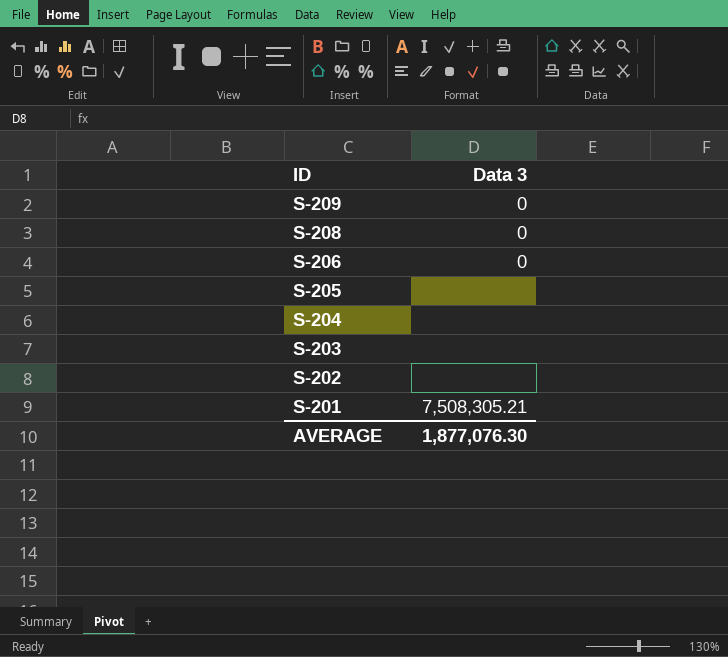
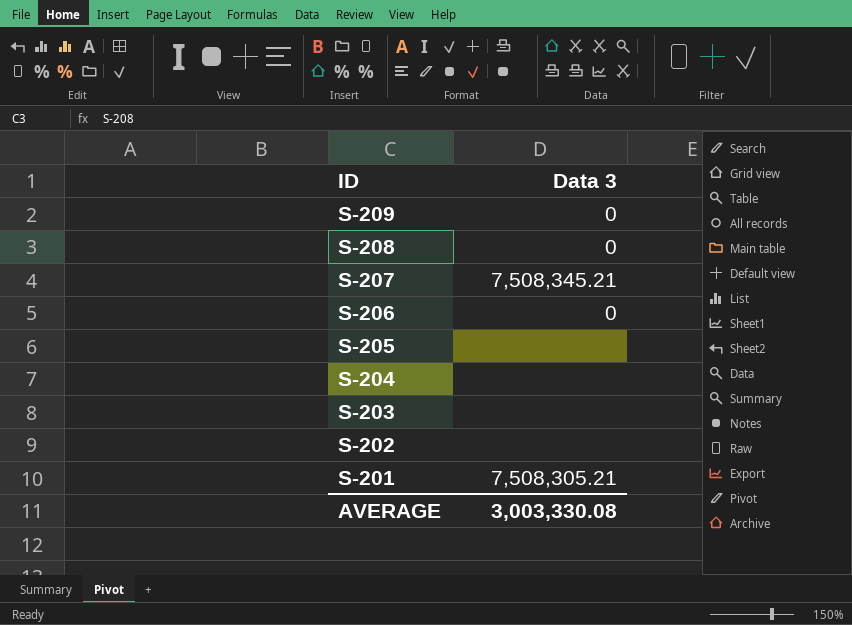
row S-207: none -> 7,508,345.21
AVERAGE | Data 3: 1,877,076.30 -> 3,003,330.08

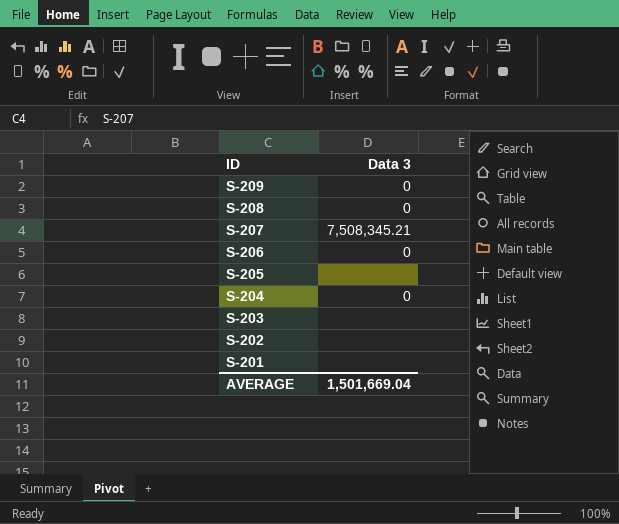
S-204 | Data 3: none -> 0
S-201 | Data 3: 7,508,305.21 -> none
AVERAGE | Data 3: 3,003,330.08 -> 1,501,669.04

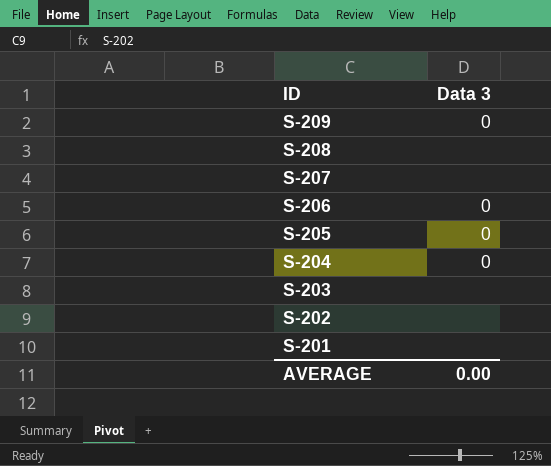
S-208 | Data 3: 0 -> none
S-207 | Data 3: 7,508,345.21 -> none
S-205 | Data 3: none -> 0
AVERAGE | Data 3: 1,501,669.04 -> 0.00

